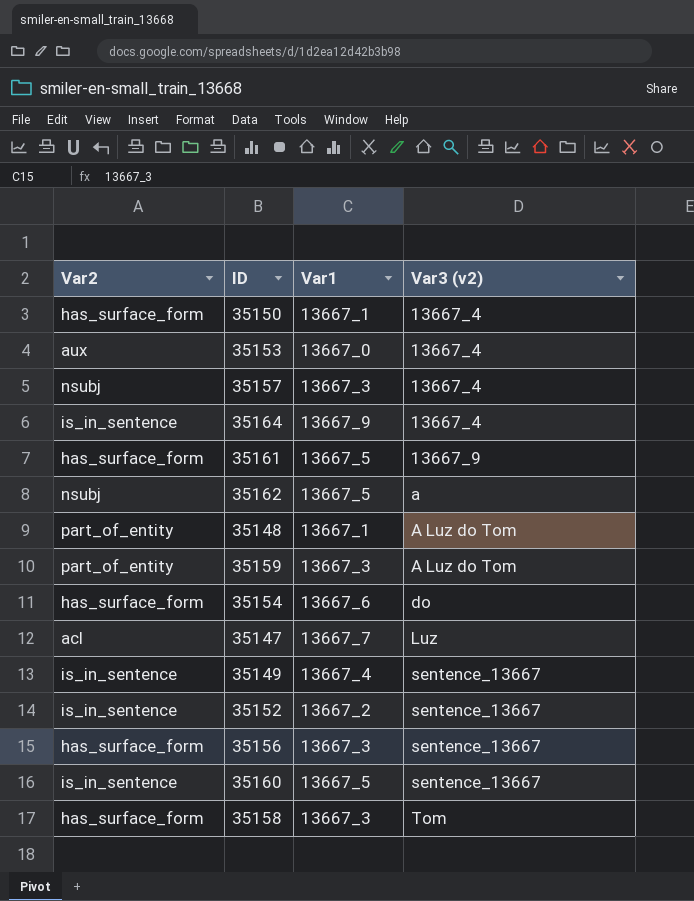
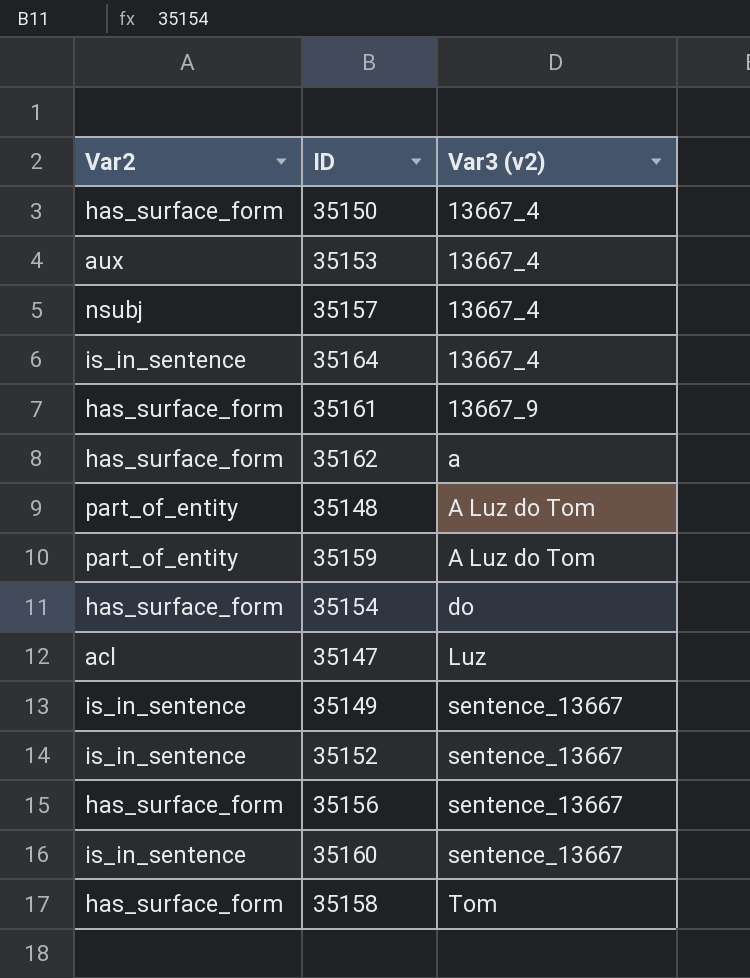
column Var1 | position: 3 -> none
35162 | Var2: nsubj -> has_surface_form

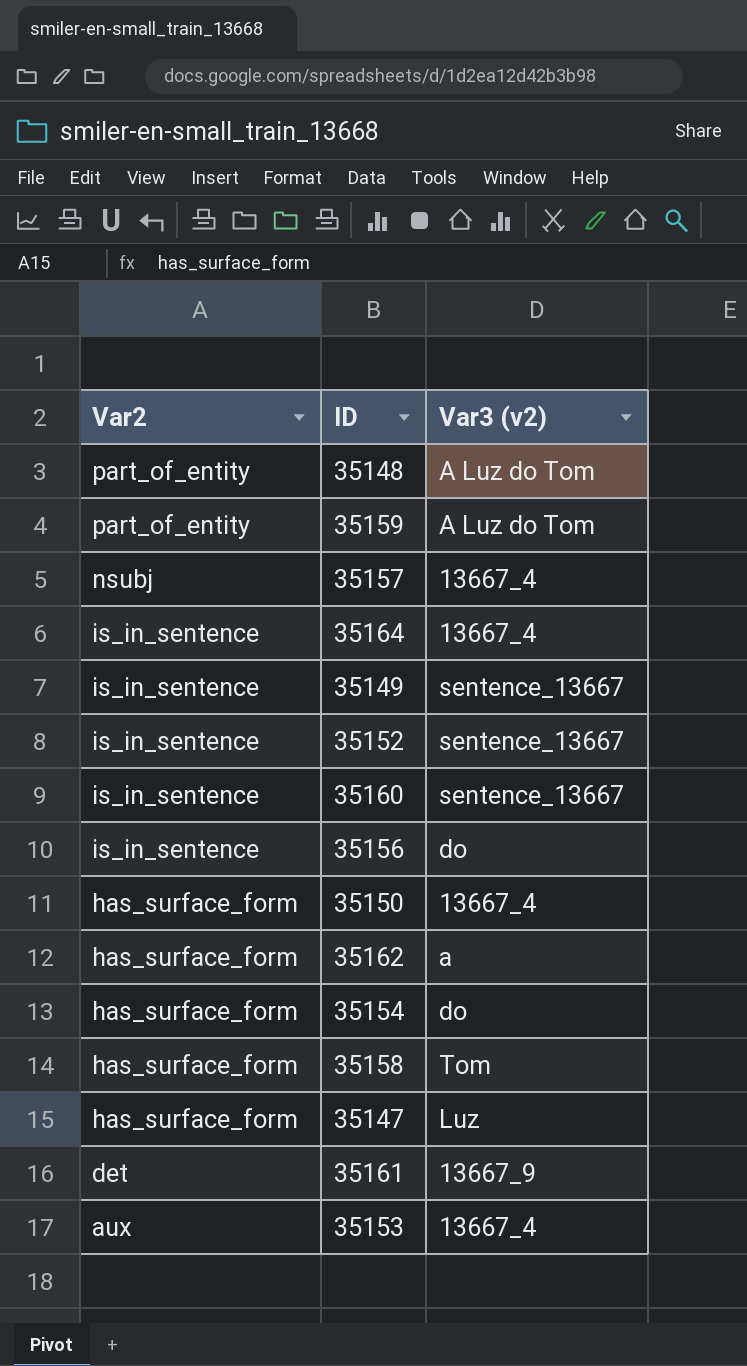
row order: Var3 (v2) ascending -> Var2 descending
35156 | Var2: has_surface_form -> is_in_sentence
35156 | Var3 (v2): sentence_13667 -> do
35147 | Var2: acl -> has_surface_form
35161 | Var2: has_surface_form -> det

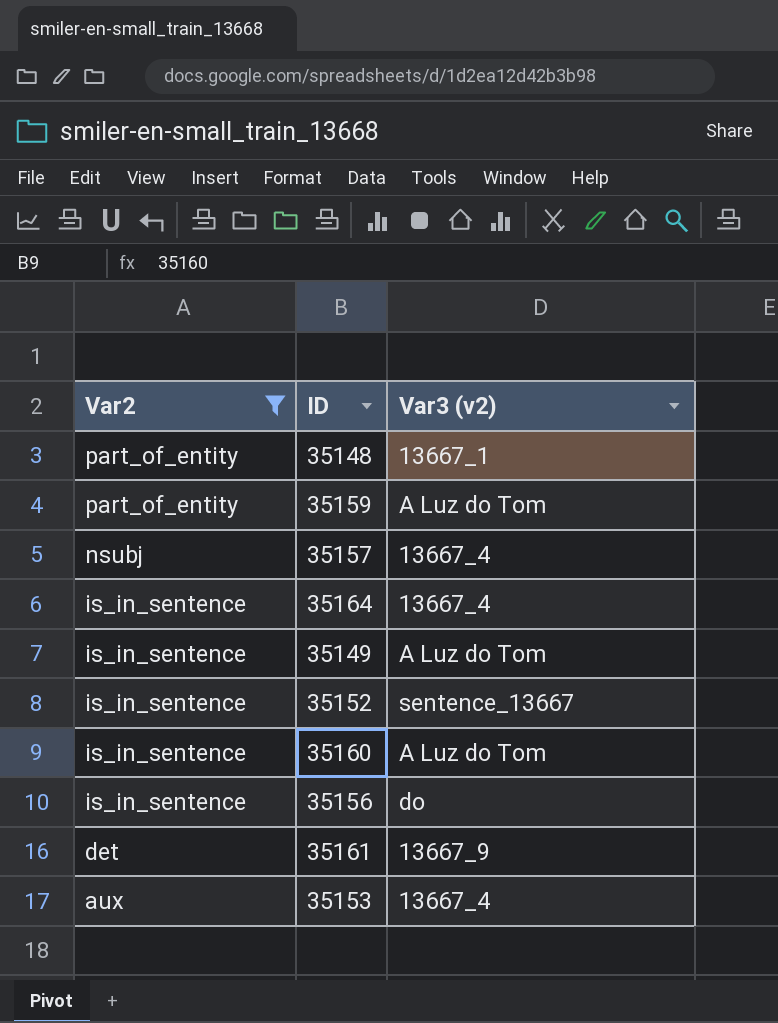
filter: none -> Var2 != has_surface_form
35148 | Var3 (v2): A Luz do Tom -> 13667_1
35149 | Var3 (v2): sentence_13667 -> A Luz do Tom
35160 | Var3 (v2): sentence_13667 -> A Luz do Tom

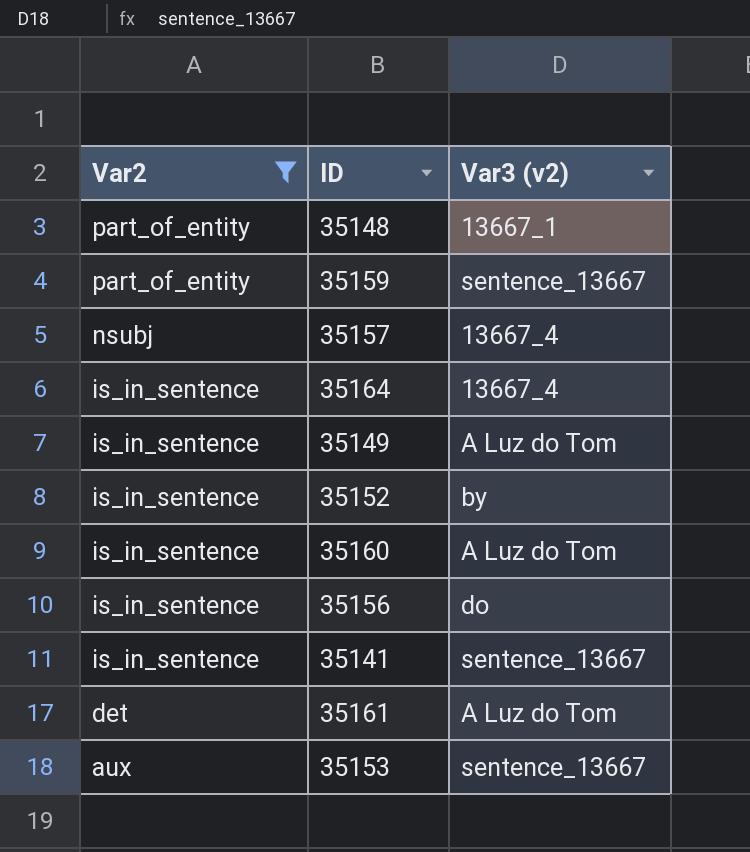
35159 | Var3 (v2): A Luz do Tom -> sentence_13667
35152 | Var3 (v2): sentence_13667 -> by
row 35141: none -> is_in_sentence | sentence_13667
35161 | Var3 (v2): 13667_9 -> A Luz do Tom
35153 | Var3 (v2): 13667_4 -> sentence_13667

